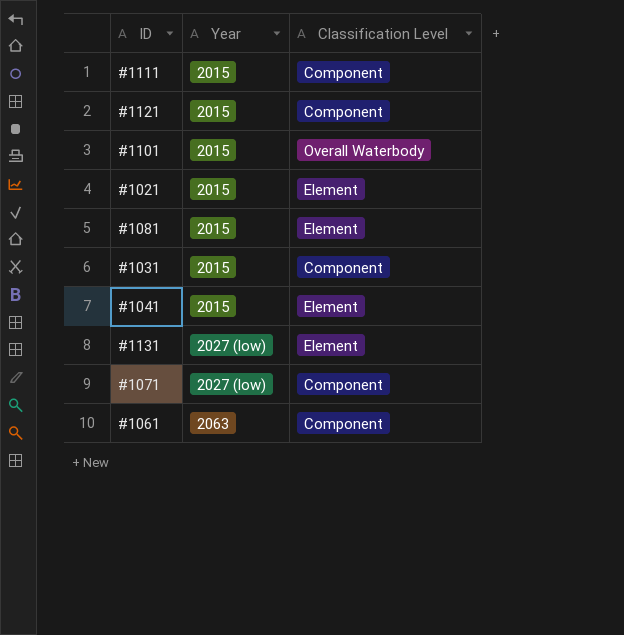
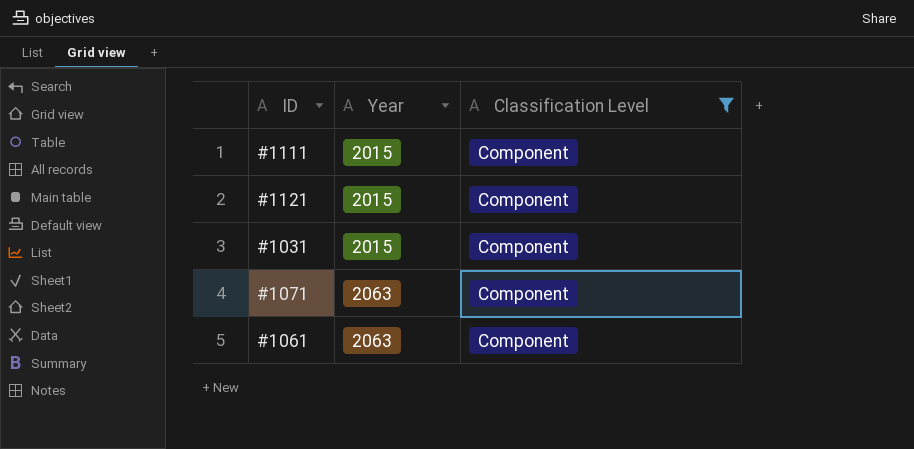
filter: none -> Classification Level = Component
#1071 | Year: 2027 (low) -> 2063

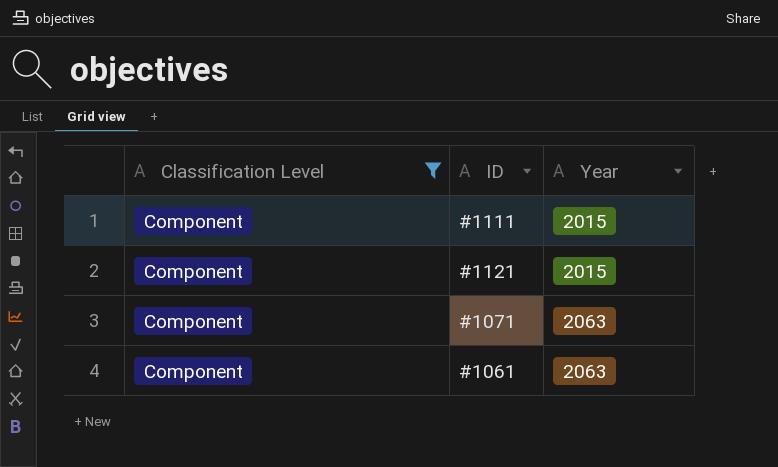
column Classification Level | position: 3 -> 1
row #1031: 2015 | Component -> none

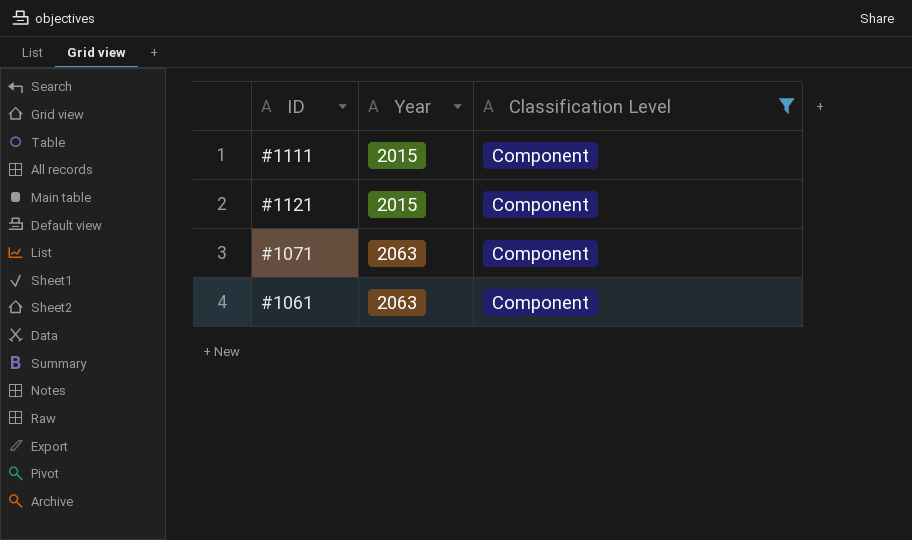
column Classification Level | position: 1 -> 3

